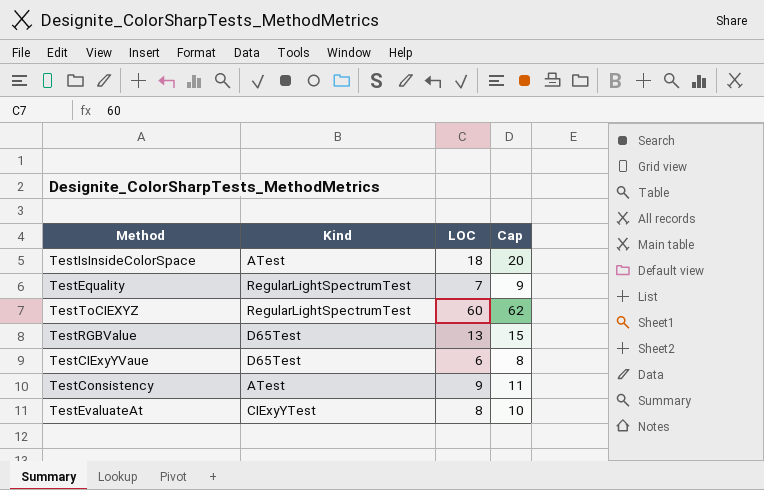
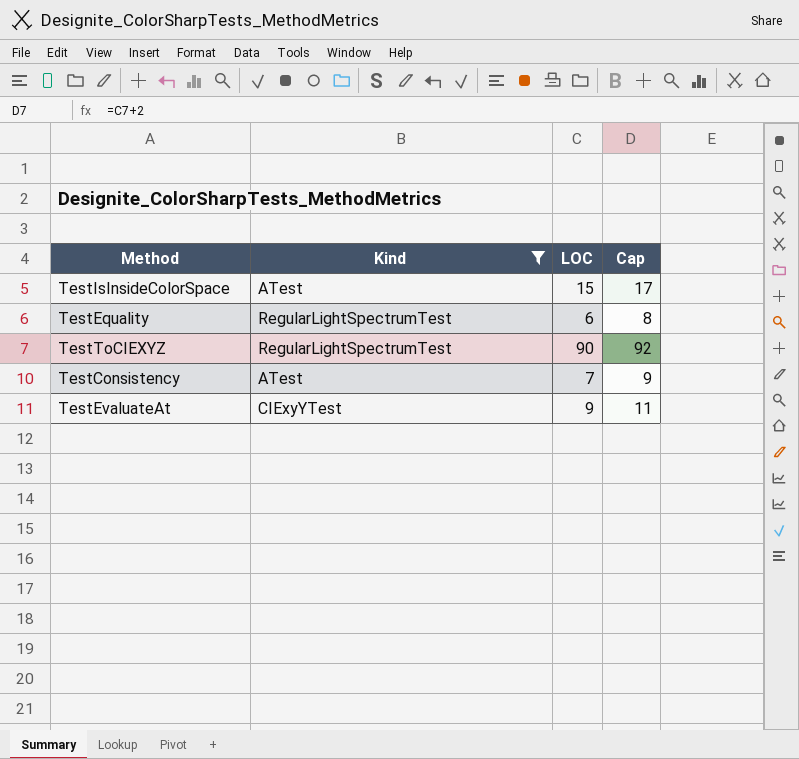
filter: none -> Kind != D65Test
TestIsInsideColorSpace | LOC: 18 -> 15
TestIsInsideColorSpace | Cap: 20 -> 17
TestEquality | LOC: 7 -> 6
TestEquality | Cap: 9 -> 8
TestToCIEXYZ | LOC: 60 -> 90
TestToCIEXYZ | Cap: 62 -> 92
TestConsistency | LOC: 9 -> 7
TestConsistency | Cap: 11 -> 9
TestEvaluateAt | LOC: 8 -> 9
TestEvaluateAt | Cap: 10 -> 11

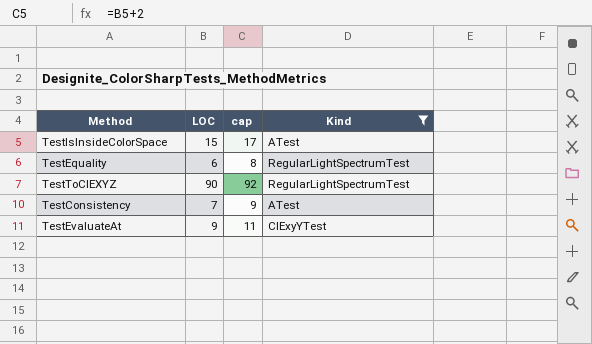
column name: Cap -> cap
column Kind | position: 2 -> 4

